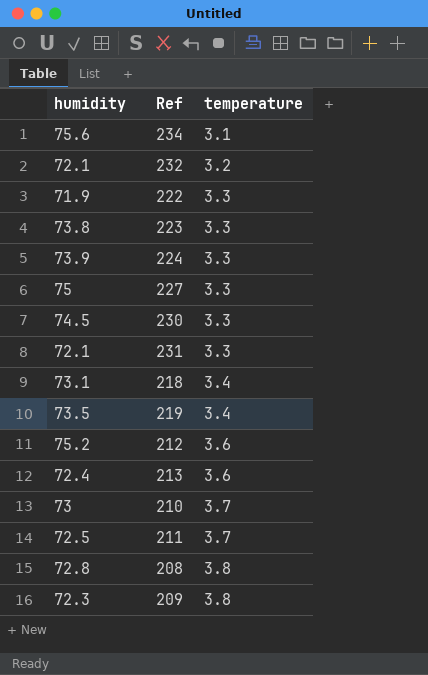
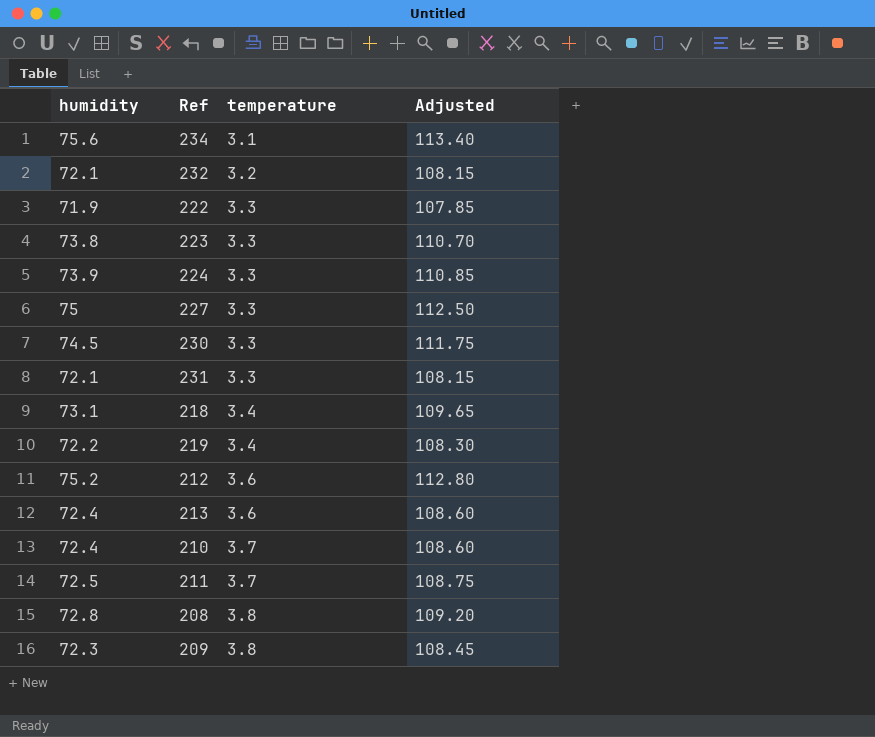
column Adjusted | formula: none -> [humidity] * 1.5
219 | humidity: 73.5 -> 72.2
210 | humidity: 73 -> 72.4

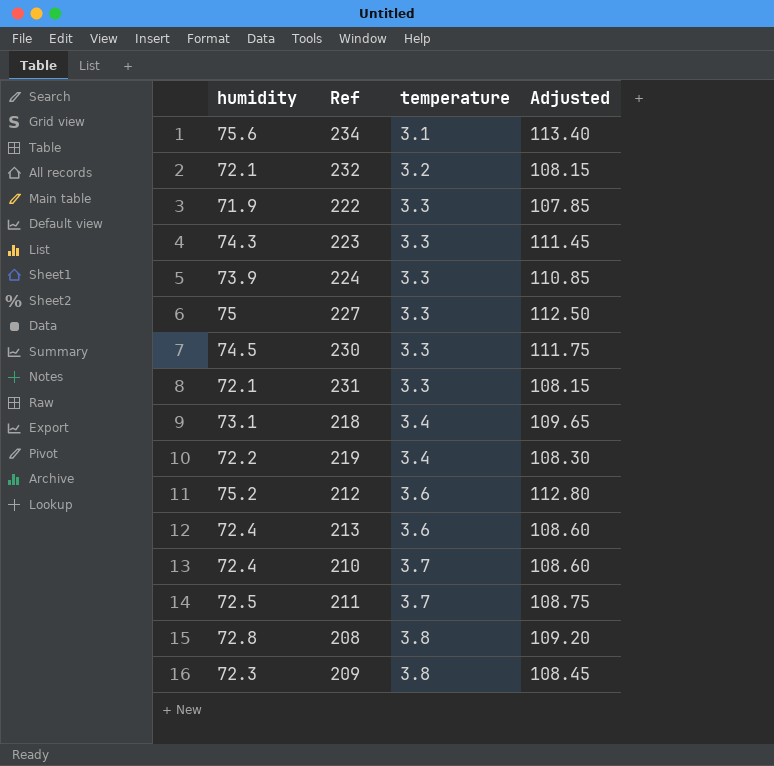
223 | humidity: 73.8 -> 74.3
223 | Adjusted: 110.70 -> 111.45

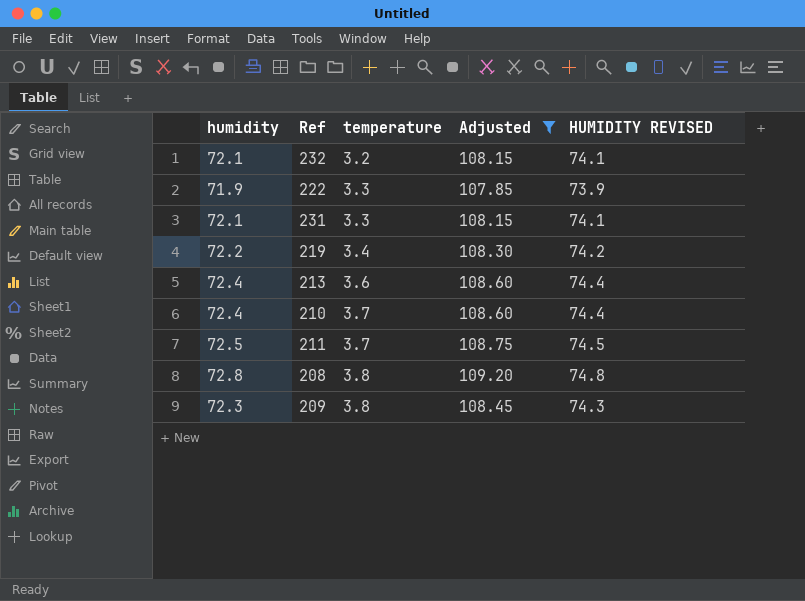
filter: none -> Adjusted <= 109.20
column HUMIDITY REVISED | formula: none -> [humidity] + 2

